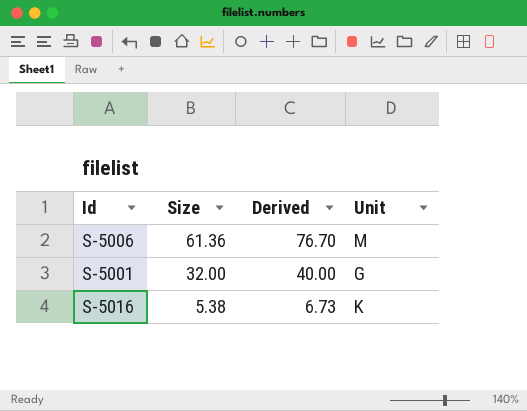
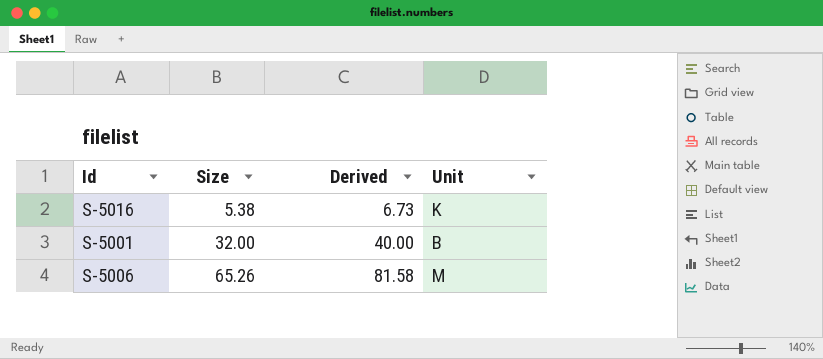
row order: Size descending -> Size ascending
S-5001 | Unit: G -> B
S-5006 | Size: 61.36 -> 65.26
S-5006 | Derived: 76.70 -> 81.58

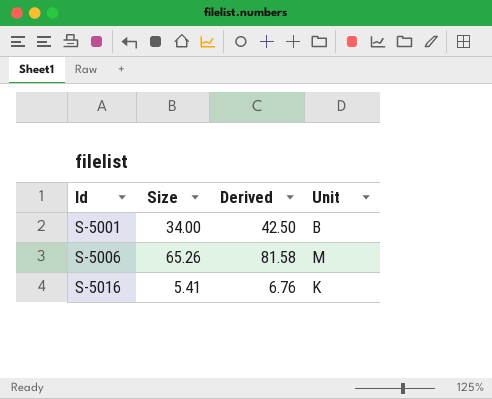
row order: Size ascending -> Id ascending
S-5001 | Size: 32.00 -> 34.00
S-5001 | Derived: 40.00 -> 42.50
S-5016 | Size: 5.38 -> 5.41
S-5016 | Derived: 6.73 -> 6.76

